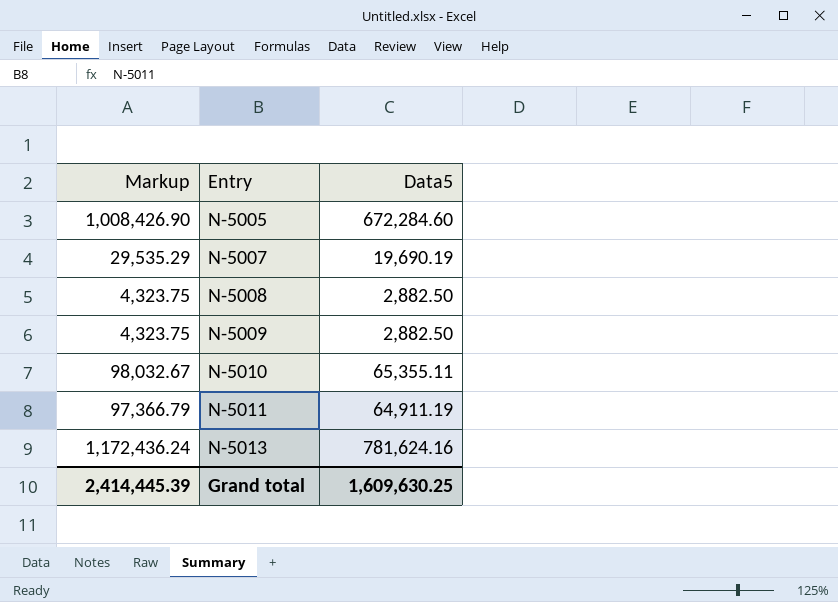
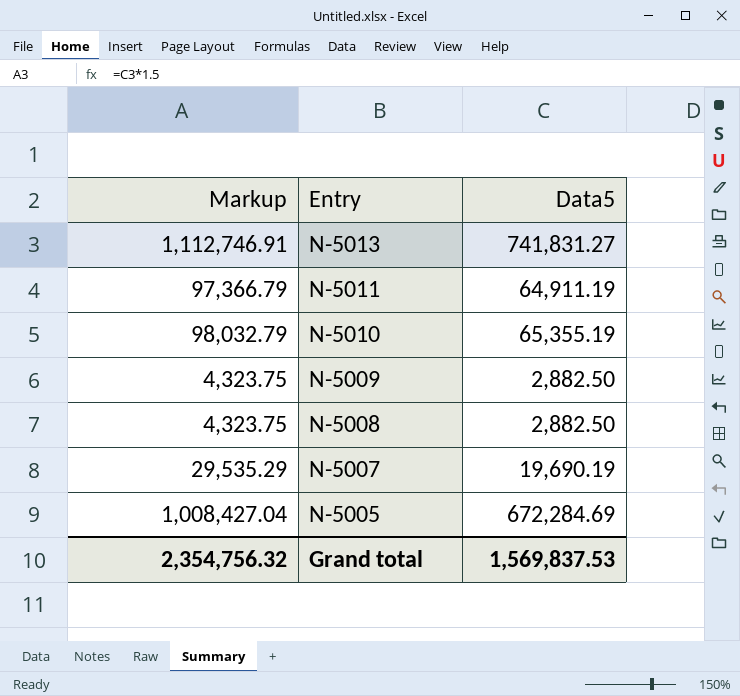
row order: Entry ascending -> Entry descending
N-5013 | Markup: 1,172,436.24 -> 1,112,746.91
N-5013 | Data5: 781,624.16 -> 741,831.27
N-5010 | Markup: 98,032.67 -> 98,032.79
N-5010 | Data5: 65,355.11 -> 65,355.19
N-5005 | Markup: 1,008,426.90 -> 1,008,427.04
N-5005 | Data5: 672,284.60 -> 672,284.69
Grand total | Markup: 2,414,445.39 -> 2,354,756.32
Grand total | Data5: 1,609,630.25 -> 1,569,837.53

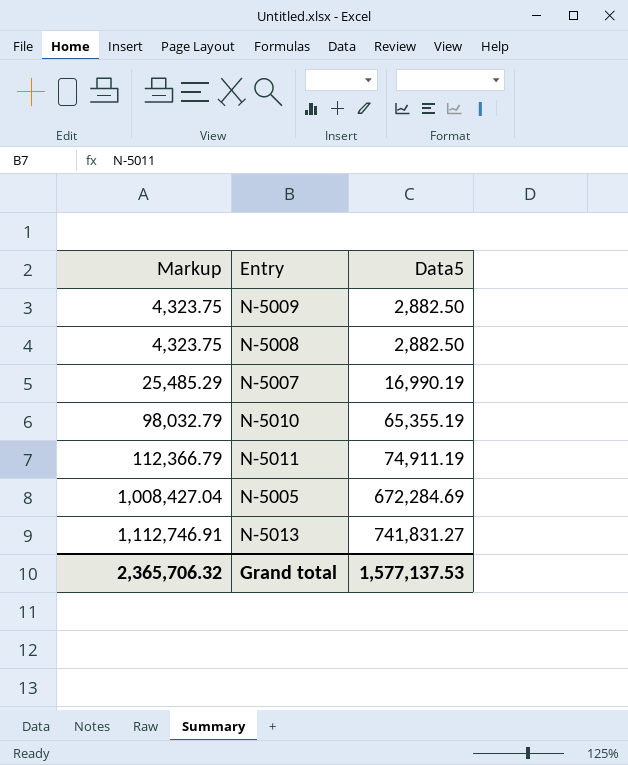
row order: Entry descending -> Markup ascending
N-5007 | Markup: 29,535.29 -> 25,485.29
N-5007 | Data5: 19,690.19 -> 16,990.19
N-5011 | Markup: 97,366.79 -> 112,366.79
N-5011 | Data5: 64,911.19 -> 74,911.19
Grand total | Markup: 2,354,756.32 -> 2,365,706.32
Grand total | Data5: 1,569,837.53 -> 1,577,137.53

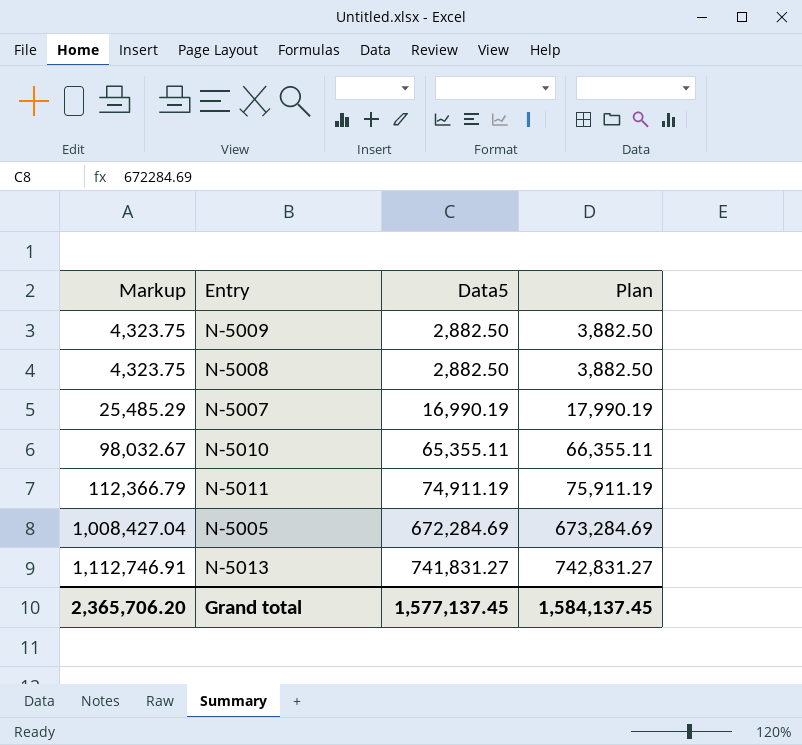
column Plan | formula: none -> [Data5] + 1000
N-5010 | Markup: 98,032.79 -> 98,032.67
N-5010 | Data5: 65,355.19 -> 65,355.11
Grand total | Markup: 2,365,706.32 -> 2,365,706.20
Grand total | Data5: 1,577,137.53 -> 1,577,137.45

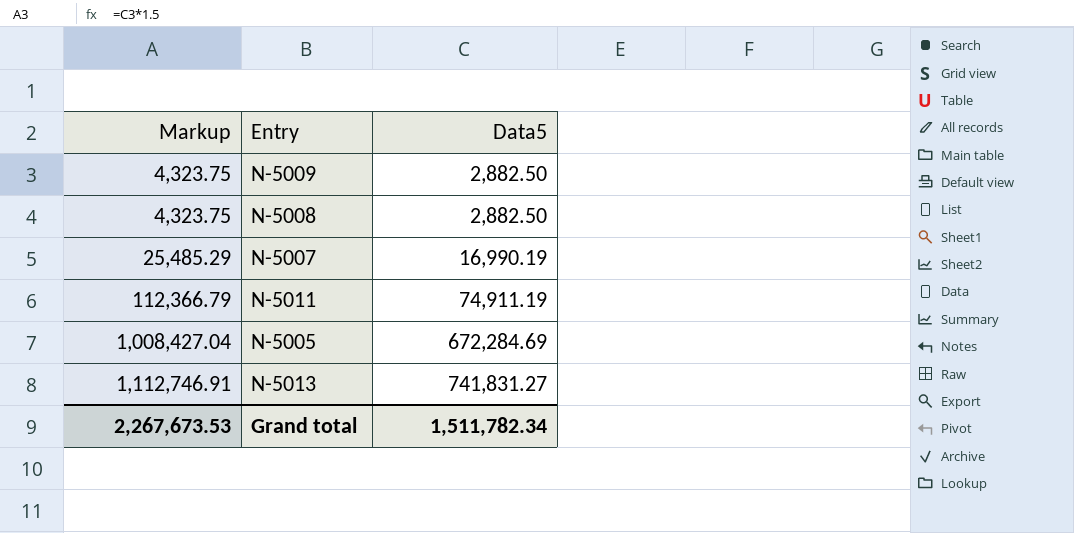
column Plan | formula: [Data5] + 1000 -> none
row N-5010: 98,032.67 | 65,355.11 | 66,355.11 -> none
Grand total | Markup: 2,365,706.20 -> 2,267,673.53
Grand total | Data5: 1,577,137.45 -> 1,511,782.34

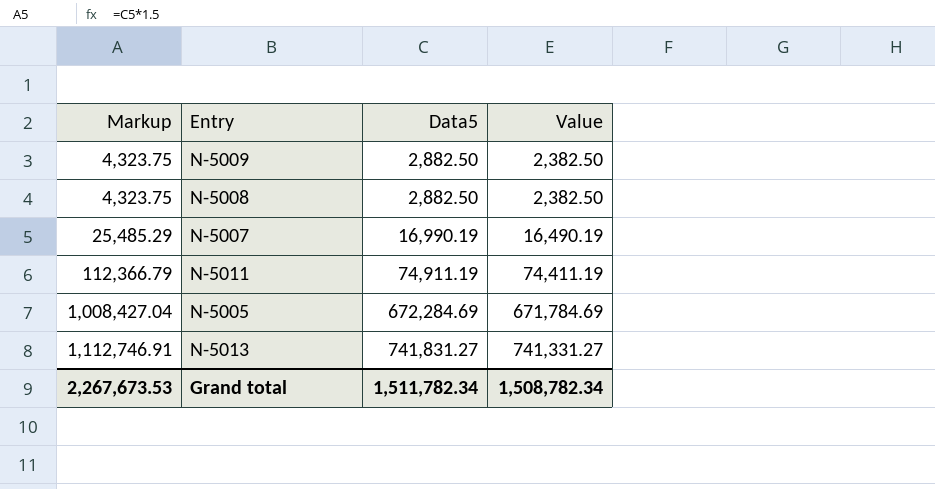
column Value | formula: none -> [Data5] - 500

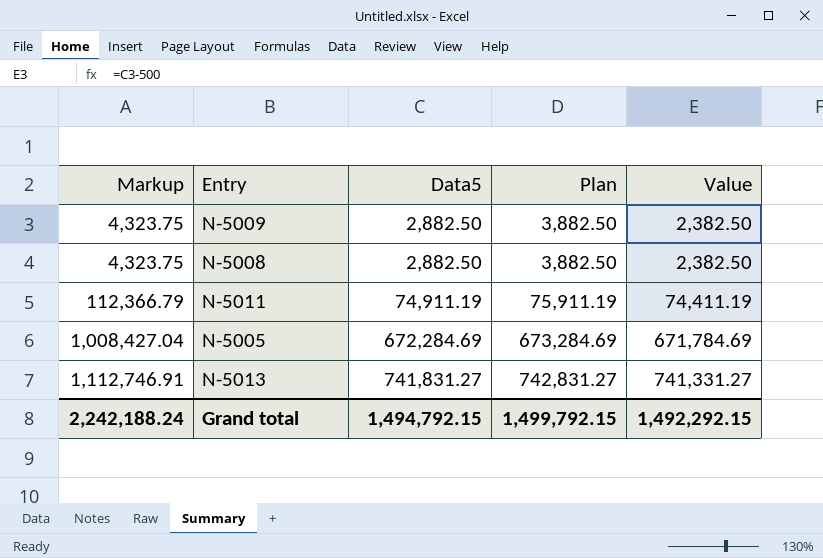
column Plan | formula: none -> [Data5] + 1000
row N-5007: 25,485.29 | 16,990.19 | 16,490.19 -> none
Grand total | Markup: 2,267,673.53 -> 2,242,188.24
Grand total | Data5: 1,511,782.34 -> 1,494,792.15
Grand total | Value: 1,508,782.34 -> 1,492,292.15

